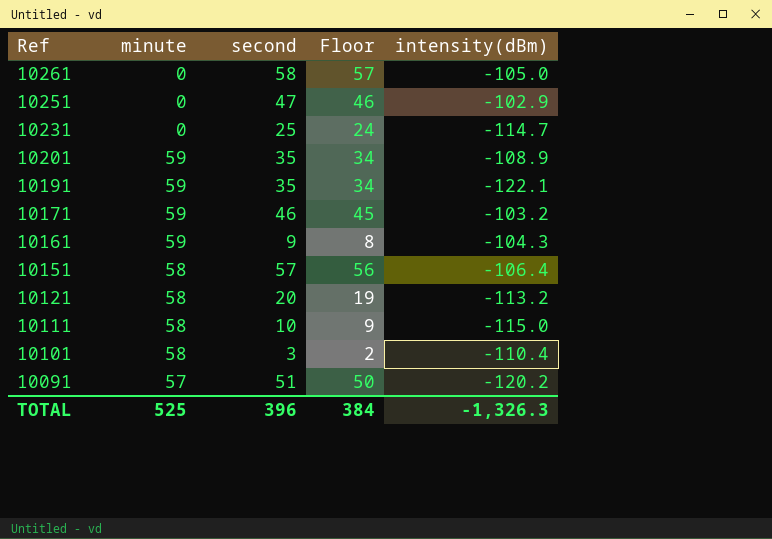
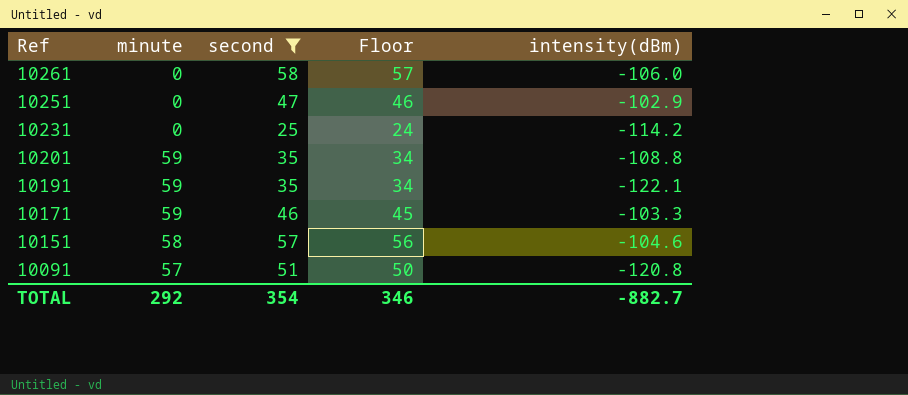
filter: none -> second >= 25
10261 | intensity(dBm): -105.0 -> -106.0
10231 | intensity(dBm): -114.7 -> -114.2
10201 | intensity(dBm): -108.9 -> -108.8
10171 | intensity(dBm): -103.2 -> -103.3
10151 | intensity(dBm): -106.4 -> -104.6
10091 | intensity(dBm): -120.2 -> -120.8
TOTAL | minute: 525 -> 292
TOTAL | second: 396 -> 354
TOTAL | Floor: 384 -> 346
TOTAL | intensity(dBm): -1,326.3 -> -882.7

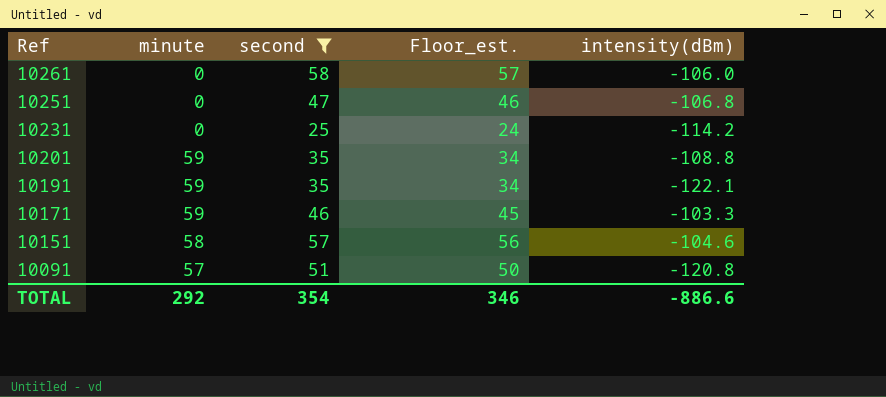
column name: Floor -> Floor_est.
10251 | intensity(dBm): -102.9 -> -106.8
TOTAL | intensity(dBm): -882.7 -> -886.6

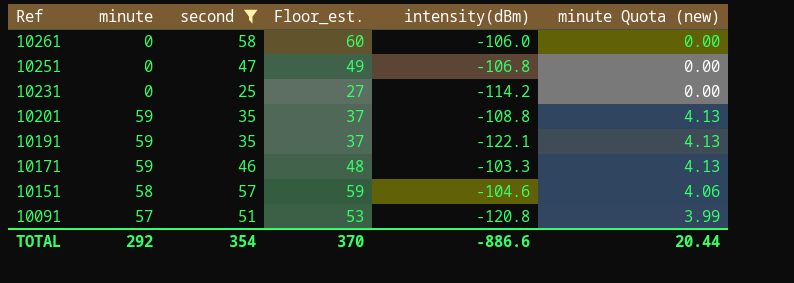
column Floor_est. | formula: [second] - 1 -> [second] + 2
column minute Quota (new) | formula: none -> [minute] * 0.07
TOTAL | Floor_est.: 346 -> 370

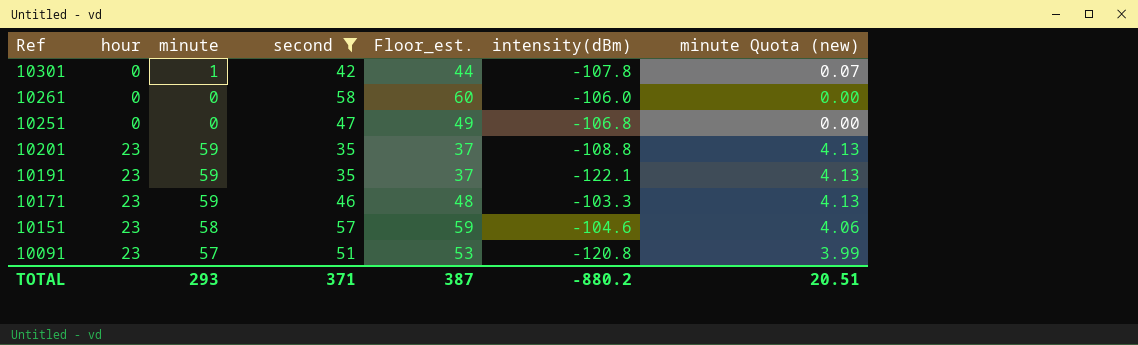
column hour | position: none -> 2
row 10231: 0 | 25 | 27 | -114.2 | 0.00 -> none
row 10301: none -> 0 | 1 | 42 | 44 | -107.8 | 0.07
TOTAL | minute: 292 -> 293
TOTAL | second: 354 -> 371
TOTAL | Floor_est.: 370 -> 387
TOTAL | intensity(dBm): -886.6 -> -880.2
TOTAL | minute Quota (new): 20.44 -> 20.51

